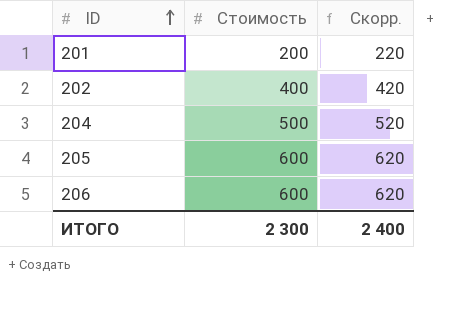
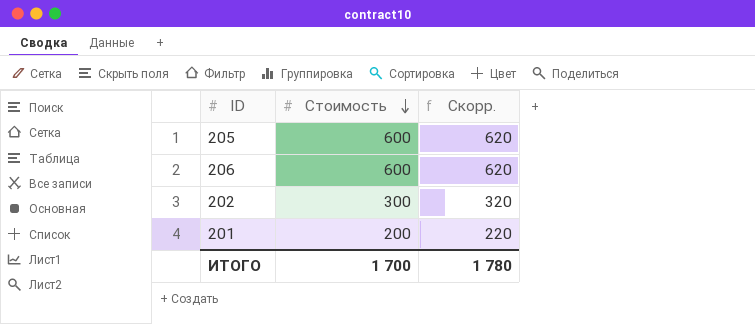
row order: ID ascending -> Стоимость descending
row 204: 500 | 520 -> none
202 | Стоимость: 400 -> 300
202 | Скорр.: 420 -> 320
ИТОГО | Стоимость: 2 300 -> 1 700
ИТОГО | Скорр.: 2 400 -> 1 780

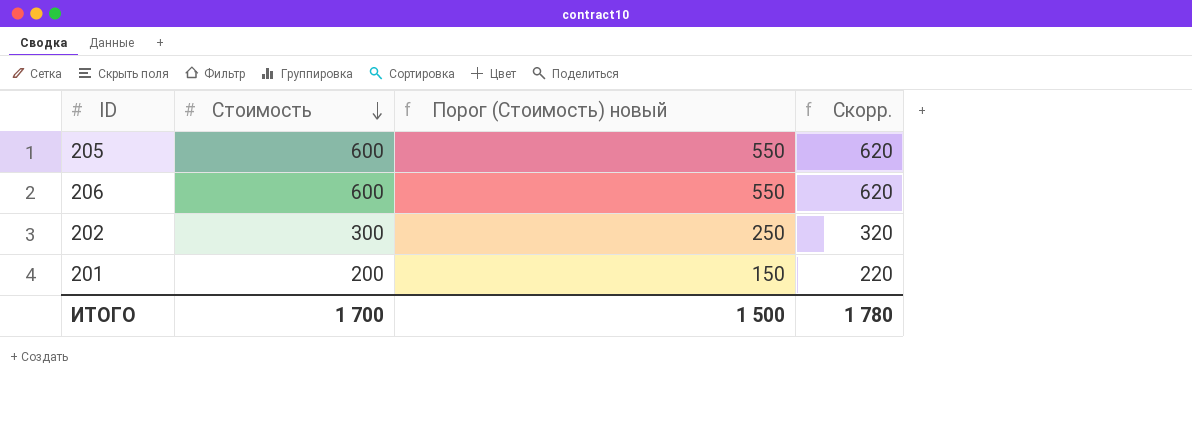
column Порог (Стоимость) новый | formula: none -> [Стоимость] - 50

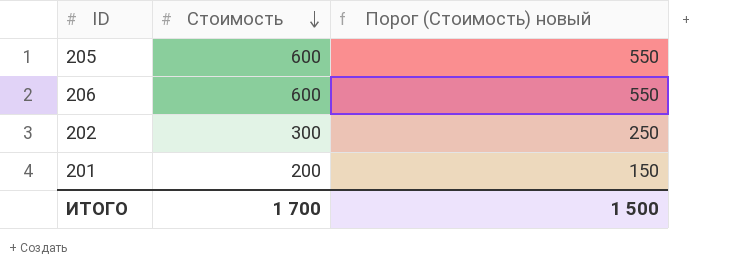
column Скорр. | formula: [Стоимость] + 20 -> none

